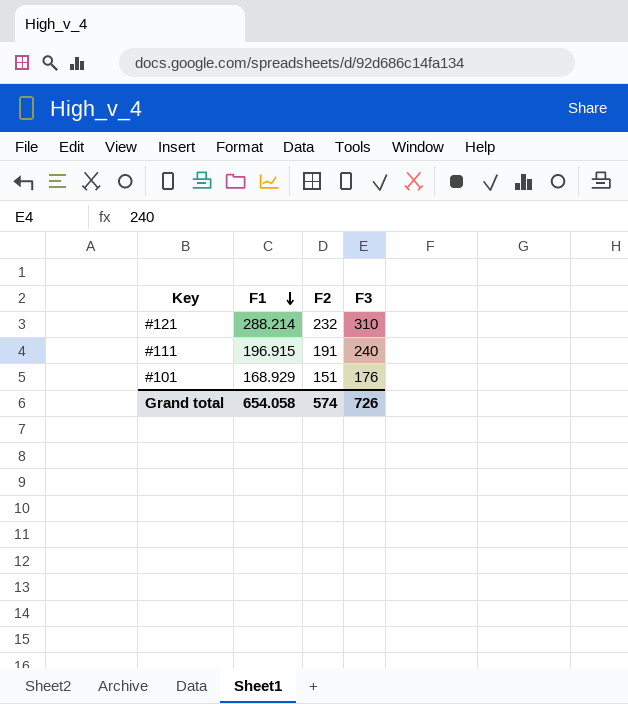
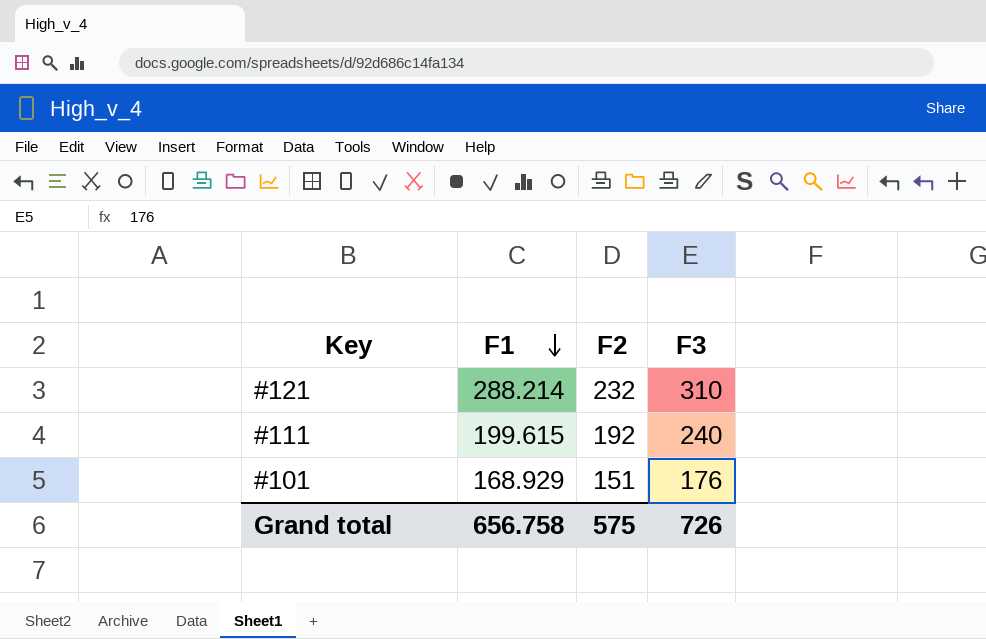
#111 | F1: 196.915 -> 199.615
#111 | F2: 191 -> 192
Grand total | F1: 654.058 -> 656.758
Grand total | F2: 574 -> 575

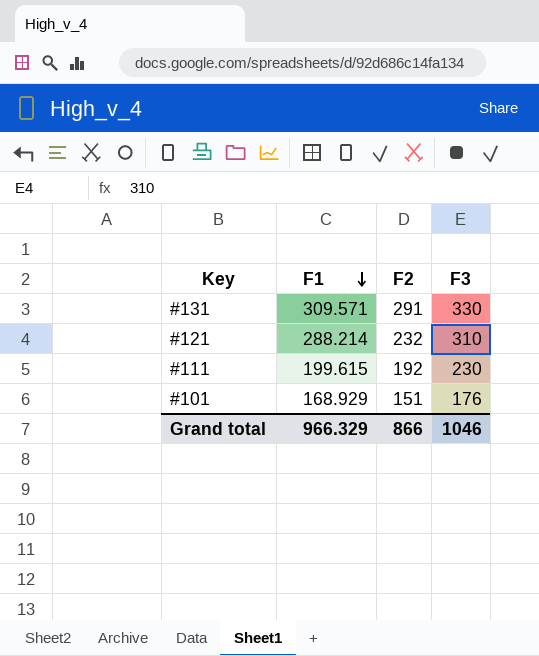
row #131: none -> 309.571 | 291 | 330
#111 | F3: 240 -> 230
Grand total | F1: 656.758 -> 966.329
Grand total | F2: 575 -> 866
Grand total | F3: 726 -> 1046

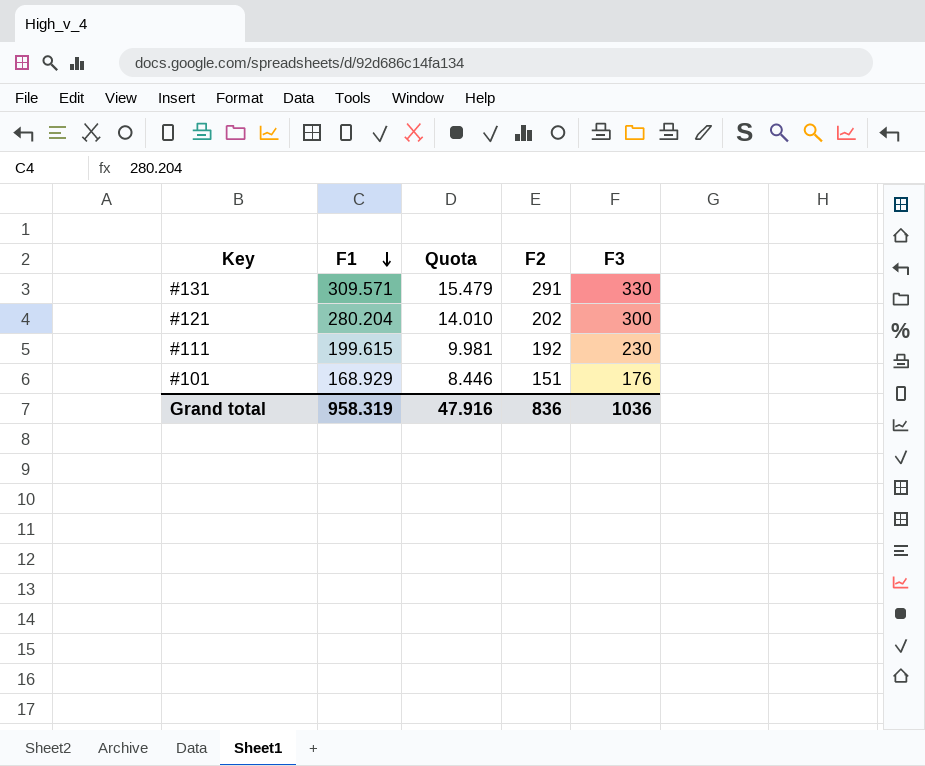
column Quota | formula: none -> [F1] * 0.05
#121 | F1: 288.214 -> 280.204
#121 | F2: 232 -> 202
#121 | F3: 310 -> 300
Grand total | F1: 966.329 -> 958.319
Grand total | F2: 866 -> 836
Grand total | F3: 1046 -> 1036

